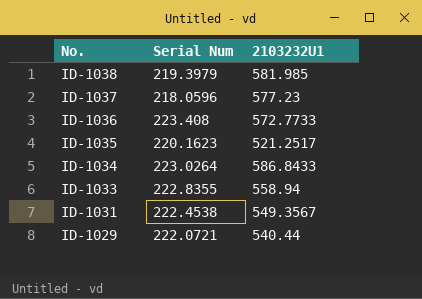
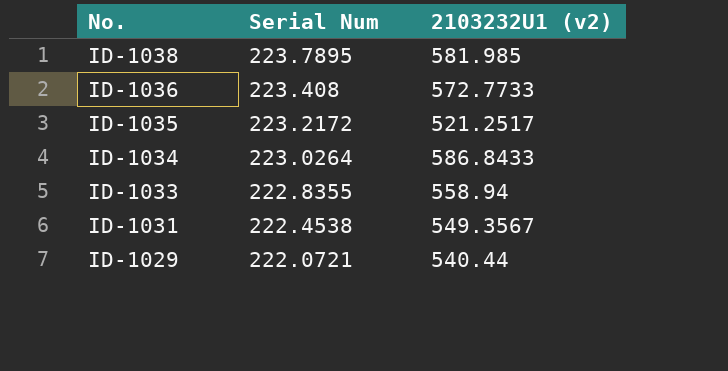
column name: 2103232U1 -> 2103232U1 (v2)
row ID-1037: 218.0596 | 577.23 -> none
ID-1038 | Serial Num: 219.3979 -> 223.7895
ID-1035 | Serial Num: 220.1623 -> 223.2172

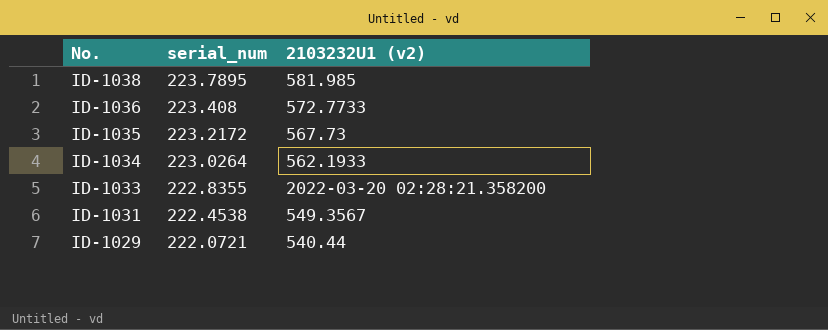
column name: Serial Num -> serial_num
ID-1035 | 2103232U1 (v2): 521.2517 -> 567.73
ID-1034 | 2103232U1 (v2): 586.8433 -> 562.1933
ID-1033 | 2103232U1 (v2): 558.94 -> 2022-03-20 02:28:21.358200

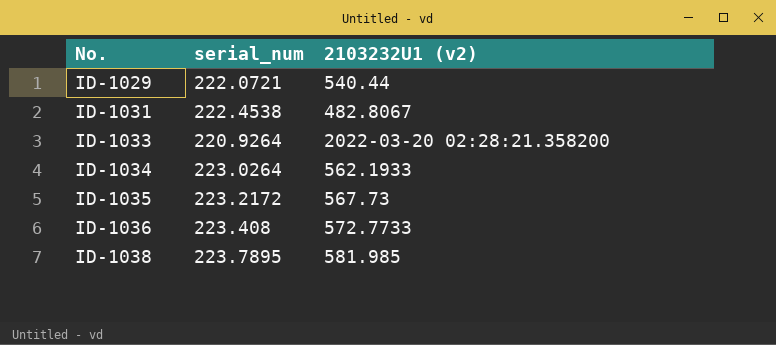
row order: No. descending -> No. ascending
ID-1031 | 2103232U1 (v2): 549.3567 -> 482.8067
ID-1033 | serial_num: 222.8355 -> 220.9264

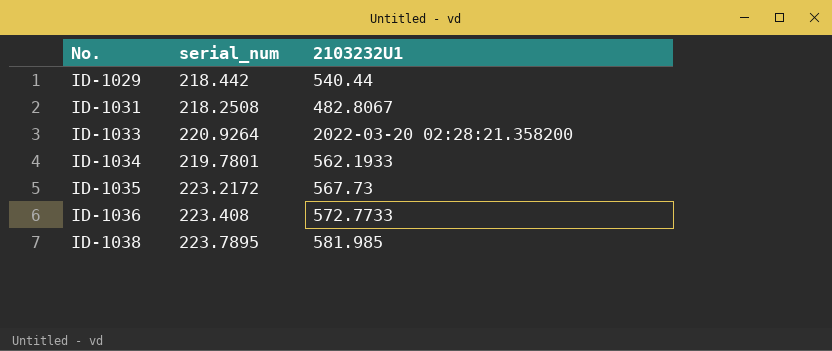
column name: 2103232U1 (v2) -> 2103232U1
ID-1029 | serial_num: 222.0721 -> 218.442
ID-1031 | serial_num: 222.4538 -> 218.2508
ID-1034 | serial_num: 223.0264 -> 219.7801

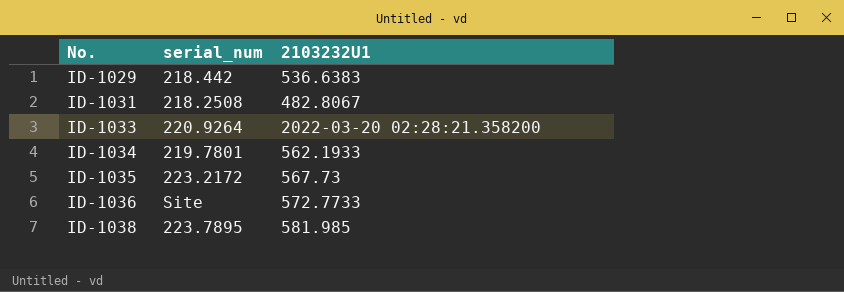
ID-1029 | 2103232U1: 540.44 -> 536.6383
ID-1036 | serial_num: 223.408 -> Site

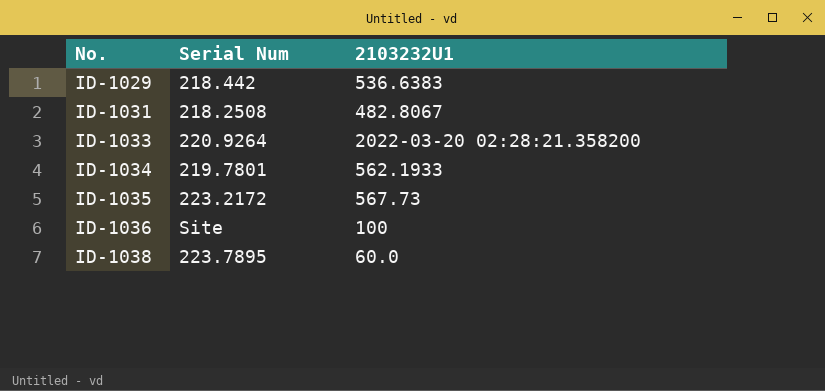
column name: serial_num -> Serial Num
ID-1036 | 2103232U1: 572.7733 -> 100
ID-1038 | 2103232U1: 581.985 -> 60.0

